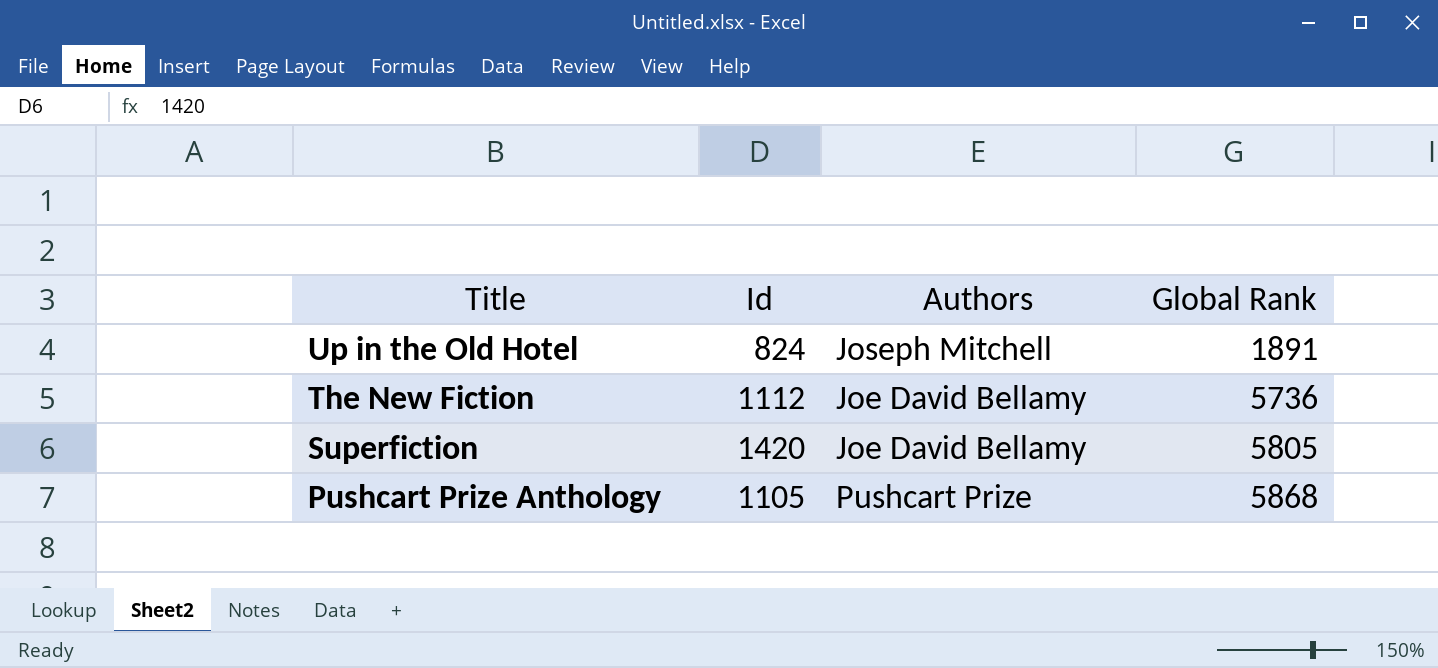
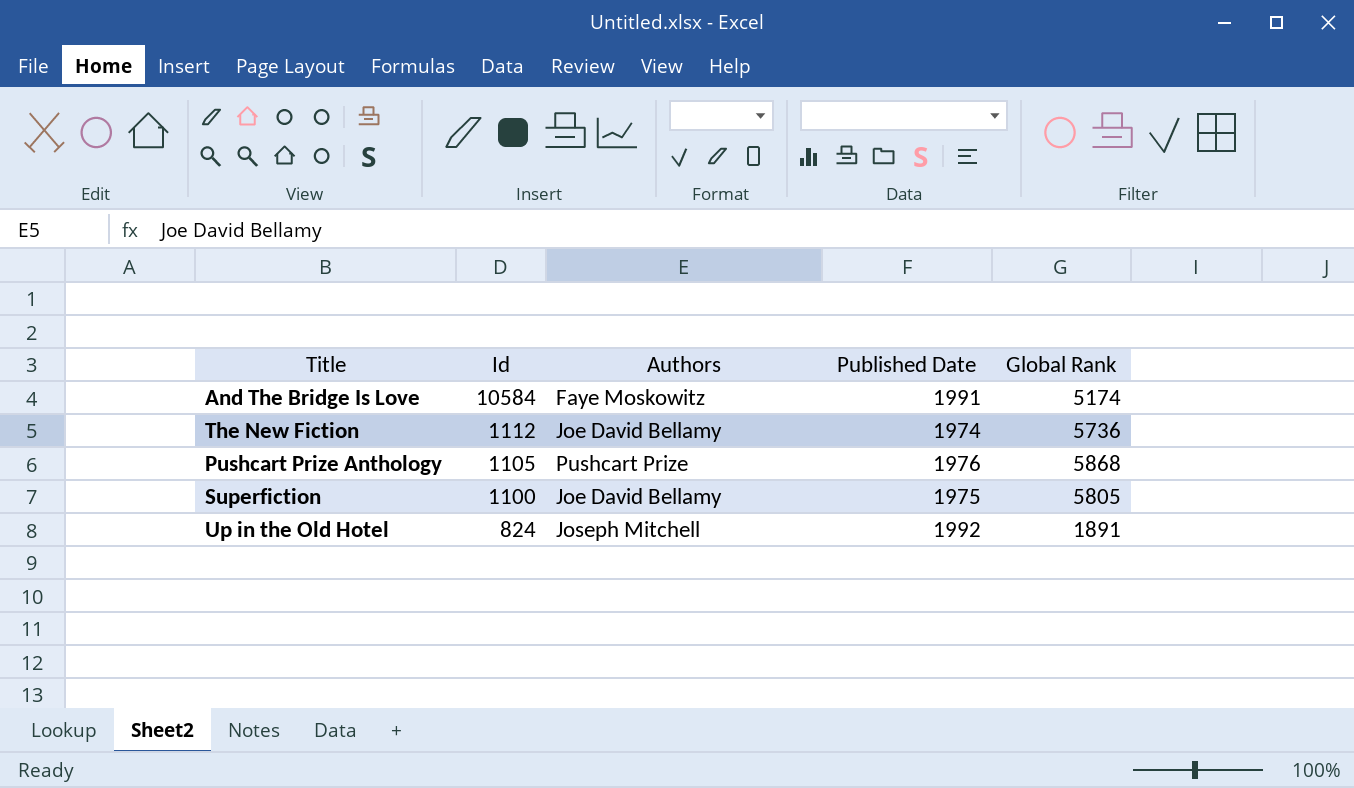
row order: Title descending -> Id descending
column Published Date | position: none -> 4
row And The Bridge Is Love: none -> 10584 | Faye Moskowitz | 1991 | 5174
Superfiction | Id: 1420 -> 1100

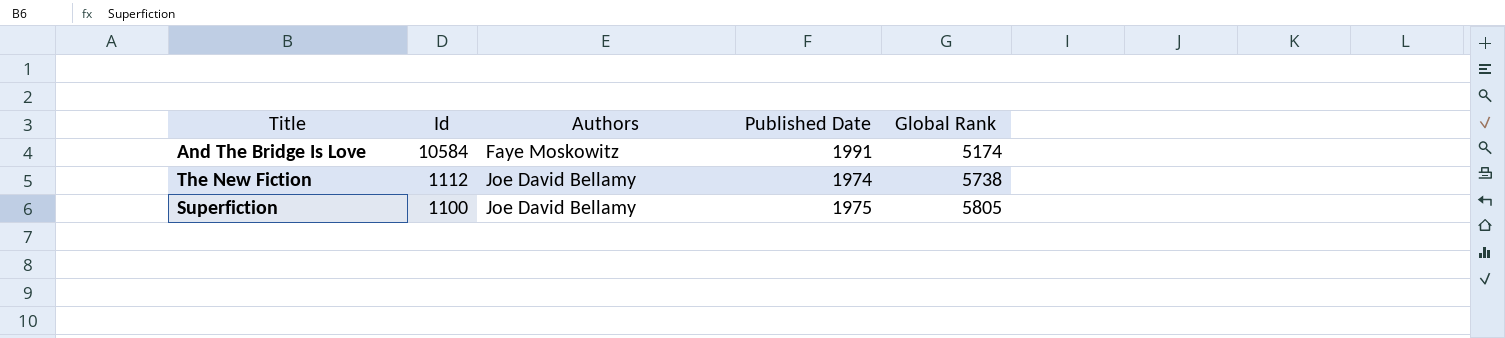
row Pushcart Prize Anthology: 1105 | Pushcart Prize | 1976 | 5868 -> none
row Up in the Old Hotel: 824 | Joseph Mitchell | 1992 | 1891 -> none
The New Fiction | Global Rank: 5736 -> 5738

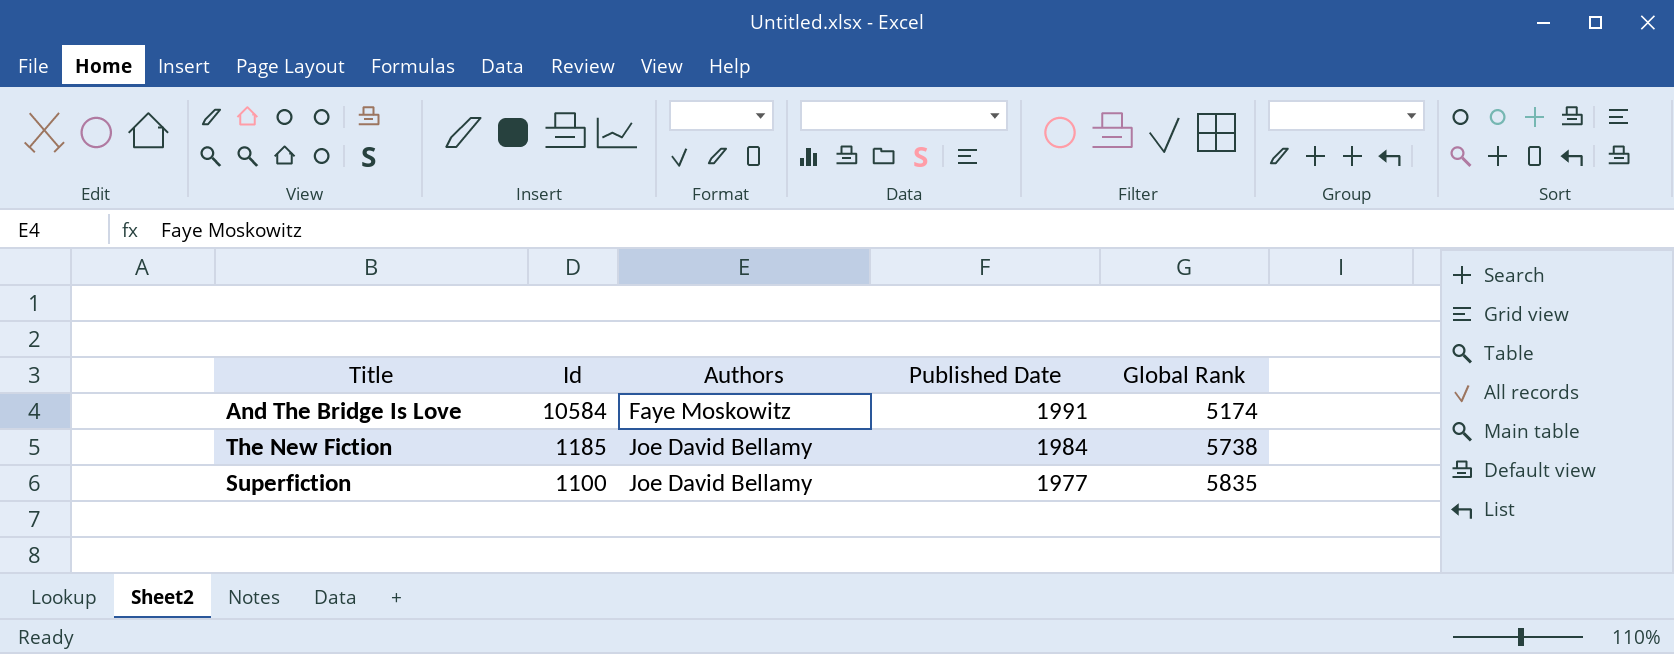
The New Fiction | Id: 1112 -> 1185
The New Fiction | Published Date: 1974 -> 1984
Superfiction | Published Date: 1975 -> 1977
Superfiction | Global Rank: 5805 -> 5835

